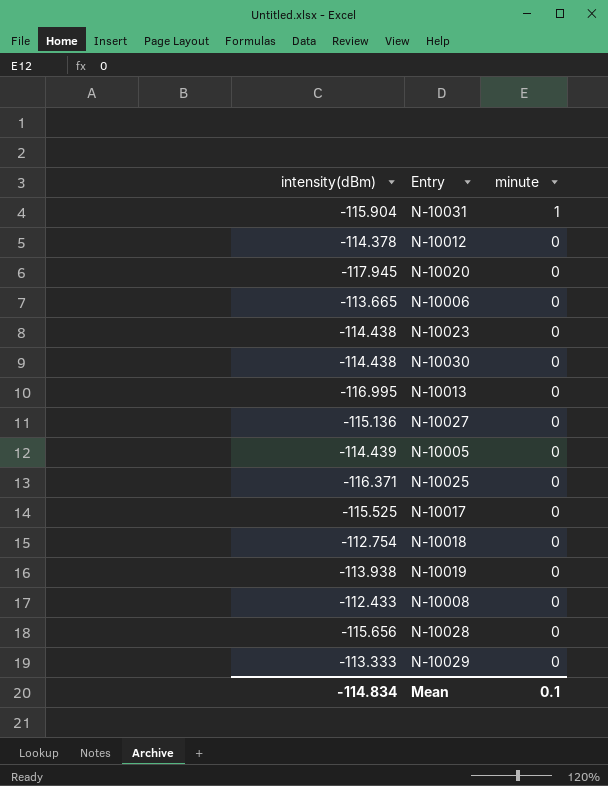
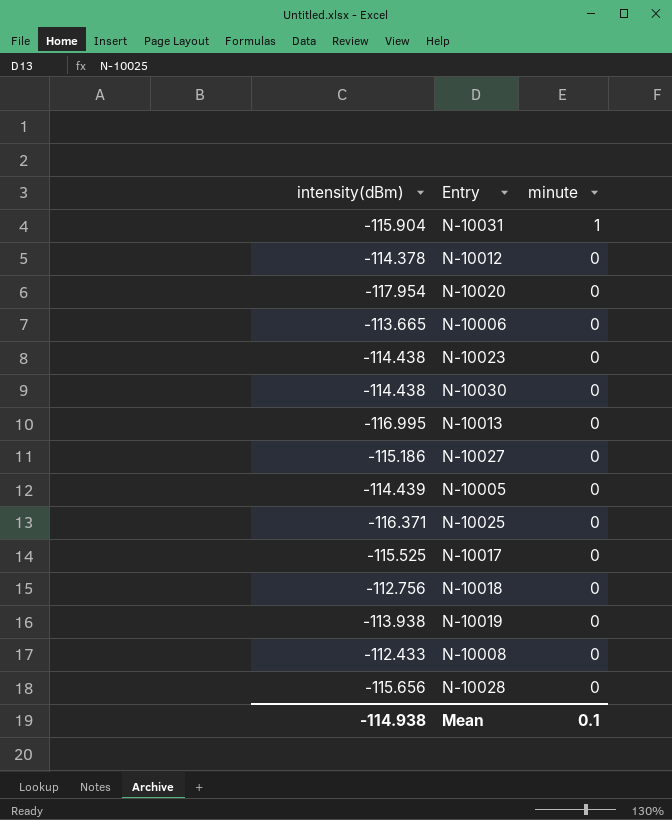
row N-10029: -113.333 | 0 -> none
N-10020 | intensity(dBm): -117.945 -> -117.954
N-10027 | intensity(dBm): -115.136 -> -115.186
N-10018 | intensity(dBm): -112.754 -> -112.756
Mean | intensity(dBm): -114.834 -> -114.938

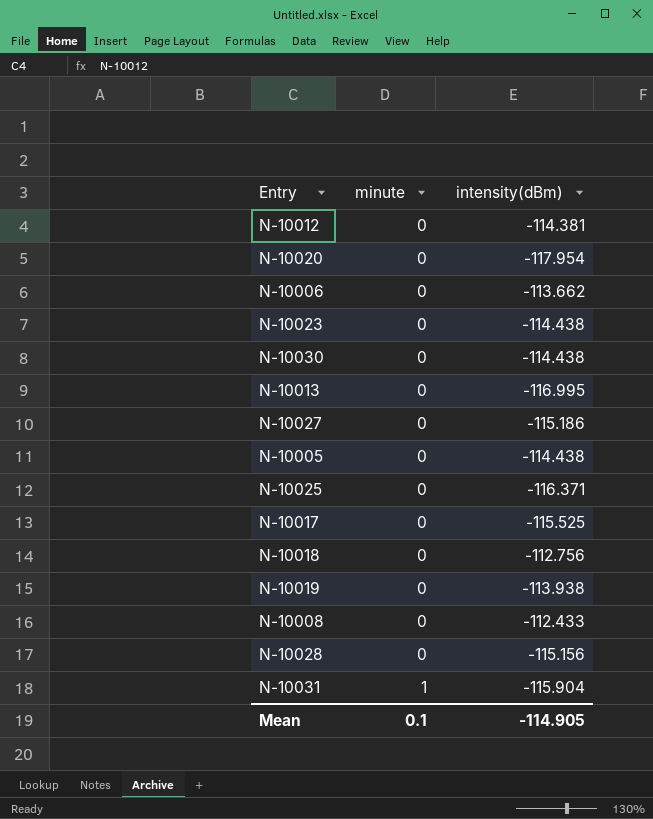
row order: minute descending -> minute ascending
column intensity(dBm) | position: 1 -> 3
N-10012 | intensity(dBm): -114.378 -> -114.381
N-10006 | intensity(dBm): -113.665 -> -113.662
N-10005 | intensity(dBm): -114.439 -> -114.438
N-10028 | intensity(dBm): -115.656 -> -115.156
Mean | intensity(dBm): -114.938 -> -114.905

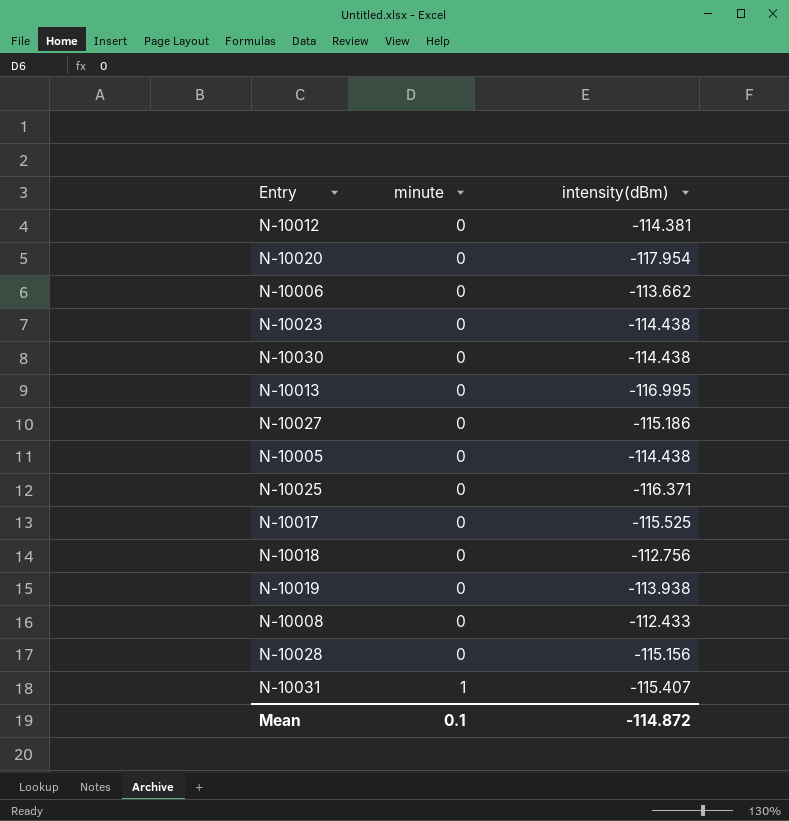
N-10031 | intensity(dBm): -115.904 -> -115.407
Mean | intensity(dBm): -114.905 -> -114.872

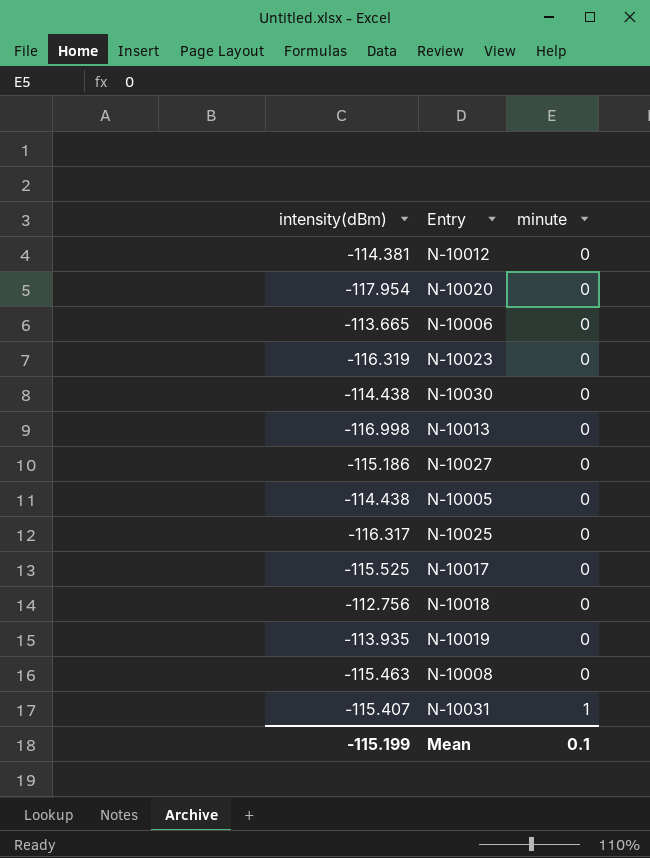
column intensity(dBm) | position: 3 -> 1
row N-10028: 0 | -115.156 -> none
N-10006 | intensity(dBm): -113.662 -> -113.665
N-10023 | intensity(dBm): -114.438 -> -116.319
N-10013 | intensity(dBm): -116.995 -> -116.998
N-10025 | intensity(dBm): -116.371 -> -116.317
N-10019 | intensity(dBm): -113.938 -> -113.935
N-10008 | intensity(dBm): -112.433 -> -115.463
Mean | intensity(dBm): -114.872 -> -115.199

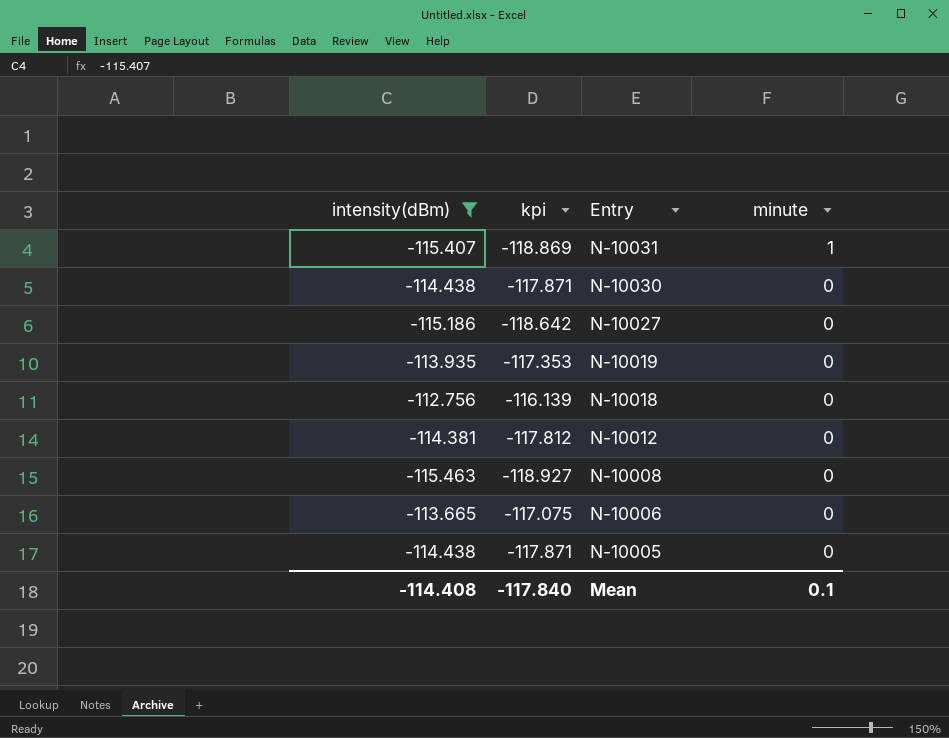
filter: none -> intensity(dBm) >= -115.463
row order: minute ascending -> Entry descending
column kpi | formula: none -> [intensity(dBm)] * 1.03
Mean | intensity(dBm): -115.199 -> -114.408

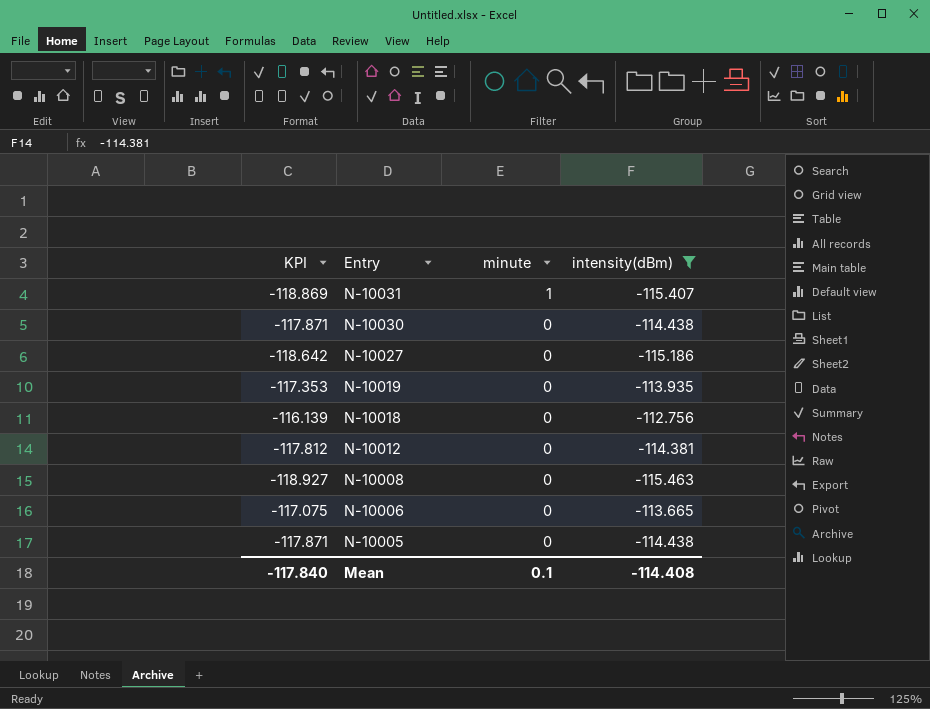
column name: kpi -> KPI
column intensity(dBm) | position: 1 -> 4

